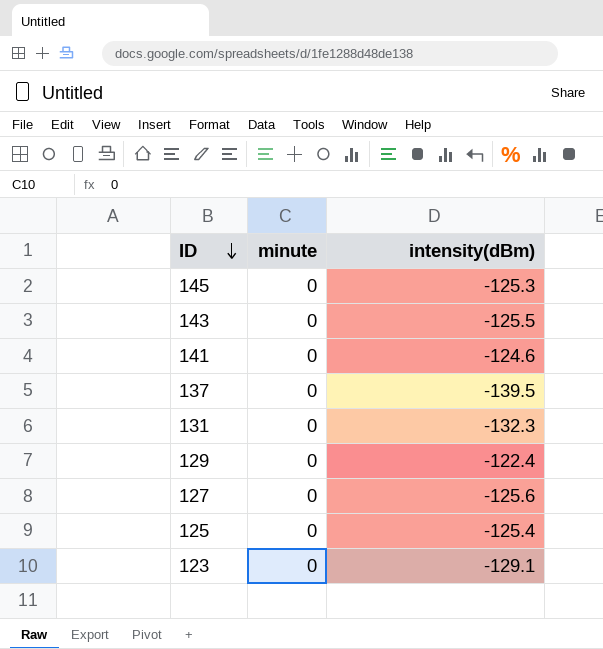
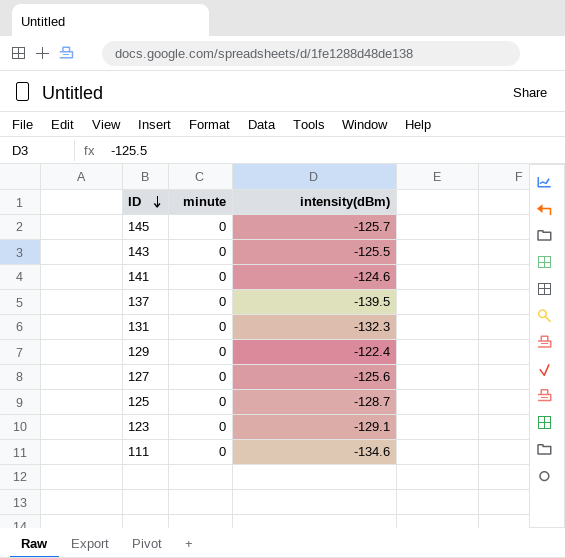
145 | intensity(dBm): -125.3 -> -125.7
125 | intensity(dBm): -125.4 -> -128.7
row 111: none -> 0 | -134.6

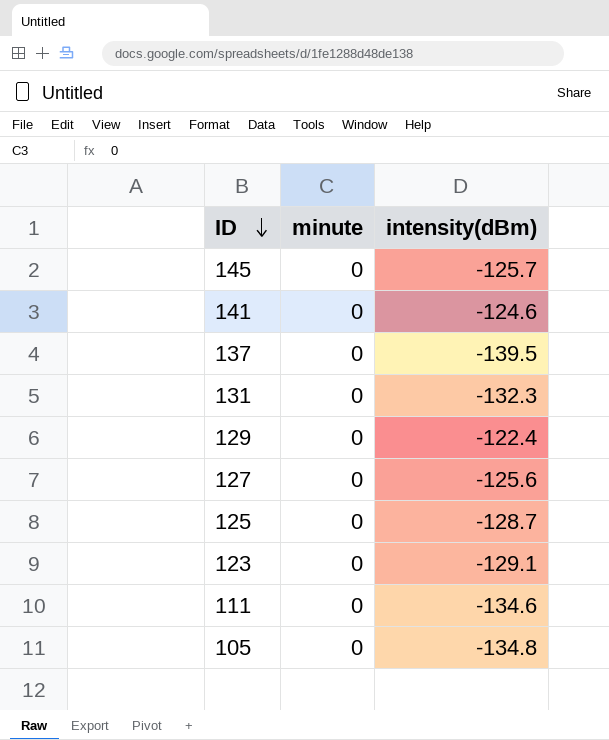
row 143: 0 | -125.5 -> none
row 105: none -> 0 | -134.8

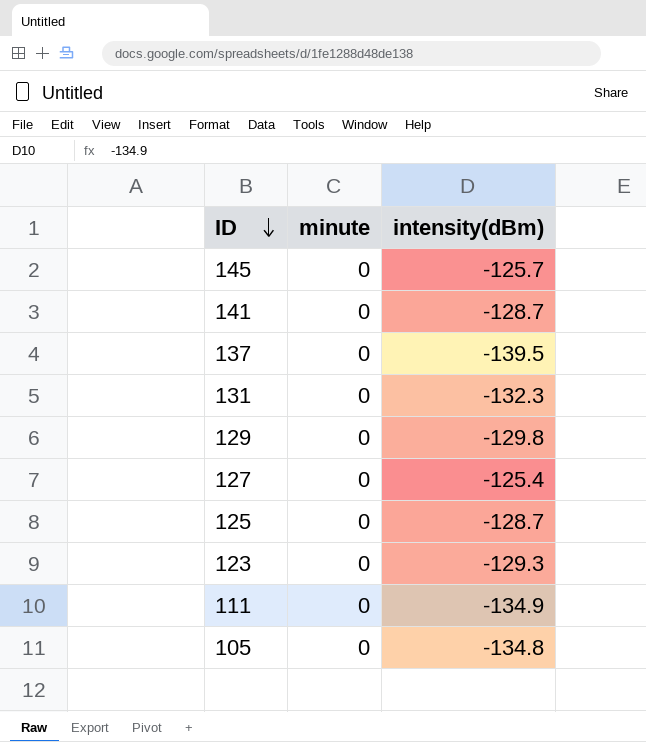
141 | intensity(dBm): -124.6 -> -128.7
129 | intensity(dBm): -122.4 -> -129.8
127 | intensity(dBm): -125.6 -> -125.4
123 | intensity(dBm): -129.1 -> -129.3
111 | intensity(dBm): -134.6 -> -134.9

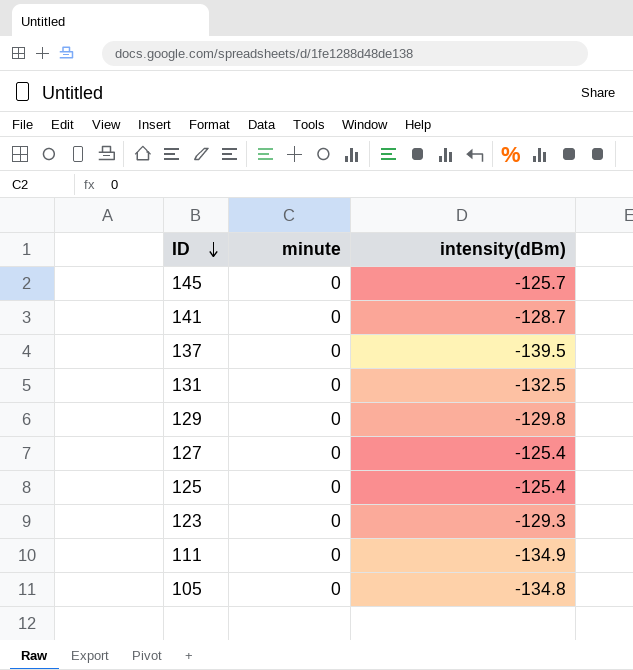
131 | intensity(dBm): -132.3 -> -132.5
125 | intensity(dBm): -128.7 -> -125.4

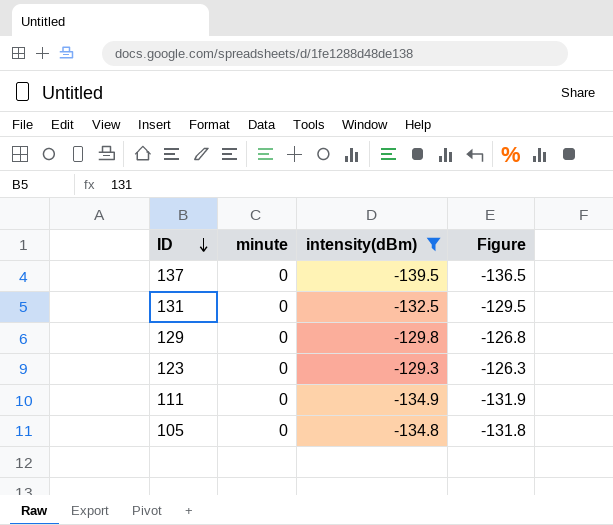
filter: none -> intensity(dBm) <= -129.3
column Figure | formula: none -> [intensity(dBm)] + 3

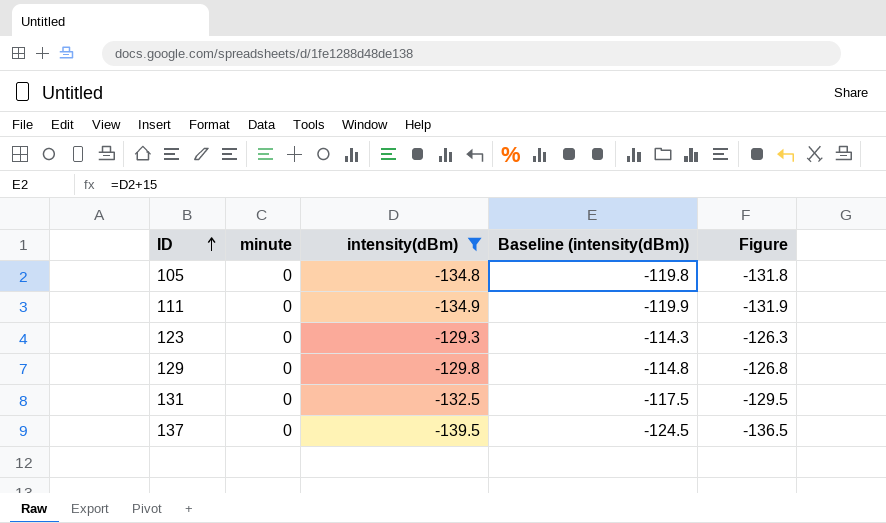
row order: ID descending -> ID ascending
column Baseline (intensity(dBm)) | formula: none -> [intensity(dBm)] + 15

